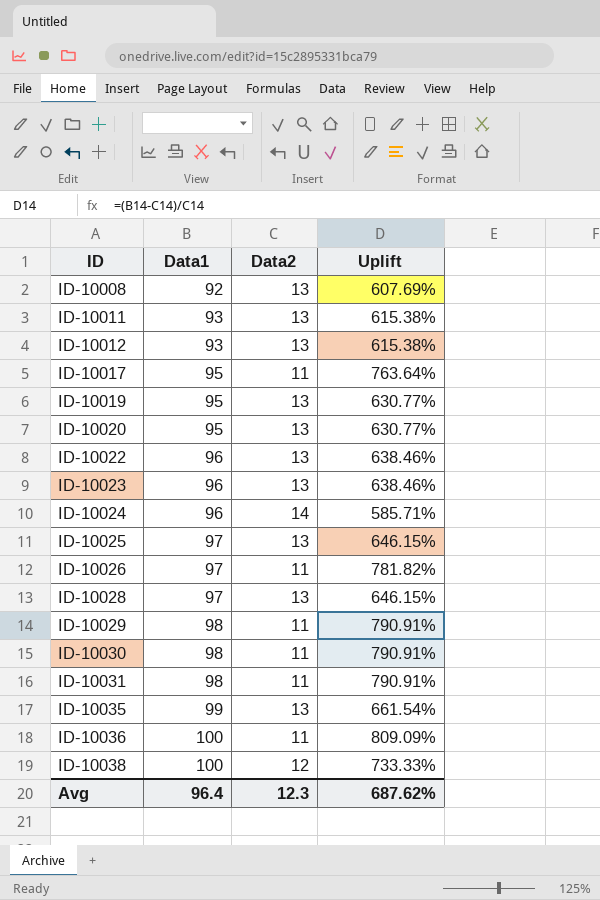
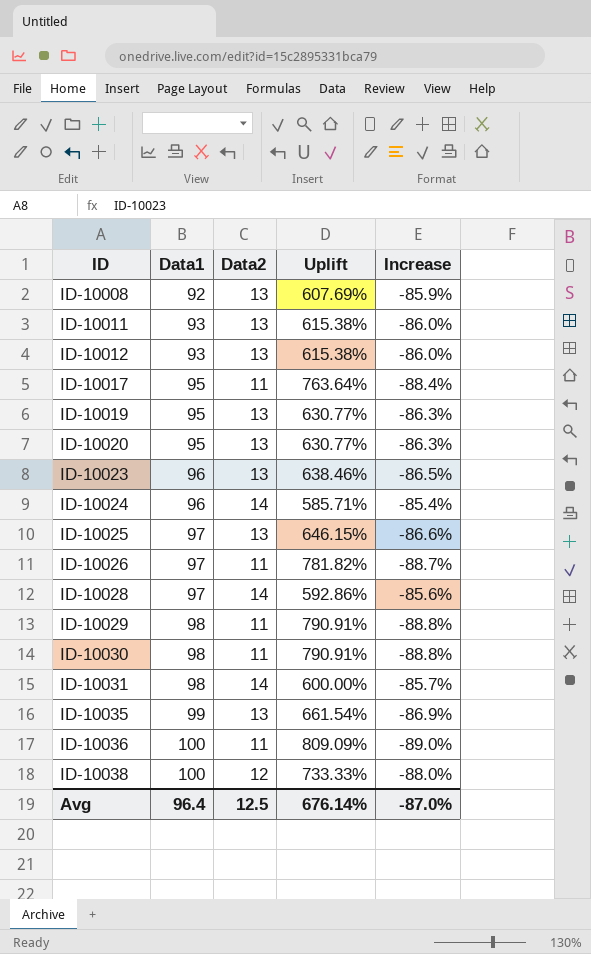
column Increase | formula: none -> ([Data2] - [Data1]) / [Data1]
row ID-10022: 96 | 13 | 638.46% -> none
ID-10028 | Data2: 13 -> 14
ID-10028 | Uplift: 646.15% -> 592.86%
ID-10031 | Data2: 11 -> 14
ID-10031 | Uplift: 790.91% -> 600.00%
Avg | Data2: 12.3 -> 12.5
Avg | Uplift: 687.62% -> 676.14%

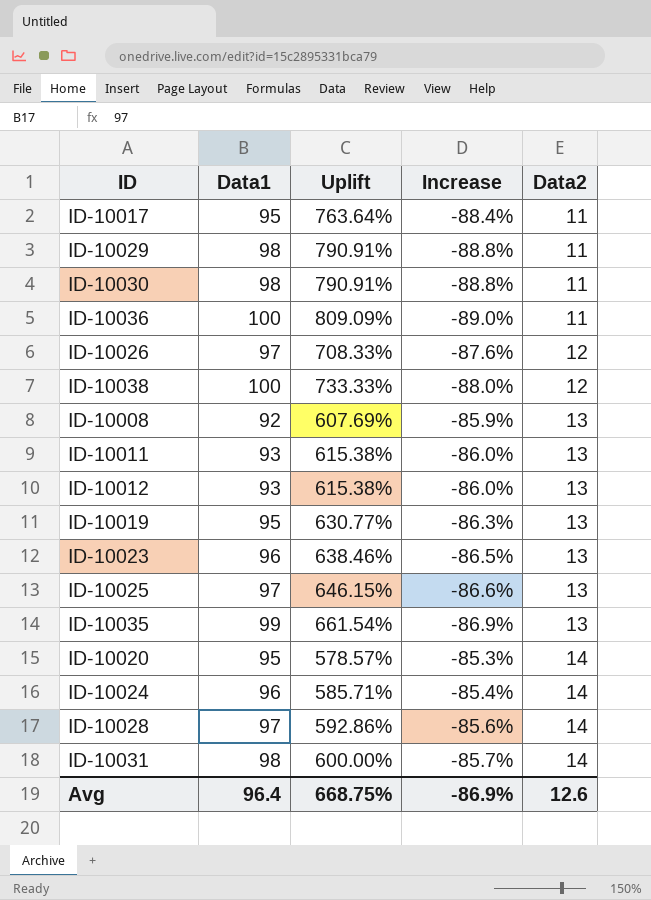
row order: ID ascending -> Data2 ascending
column Data2 | position: 3 -> 5
ID-10026 | Uplift: 781.82% -> 708.33%
ID-10026 | Increase: -88.7% -> -87.6%
ID-10026 | Data2: 11 -> 12
ID-10020 | Uplift: 630.77% -> 578.57%
ID-10020 | Increase: -86.3% -> -85.3%
ID-10020 | Data2: 13 -> 14
Avg | Uplift: 676.14% -> 668.75%
Avg | Increase: -87.0% -> -86.9%
Avg | Data2: 12.5 -> 12.6

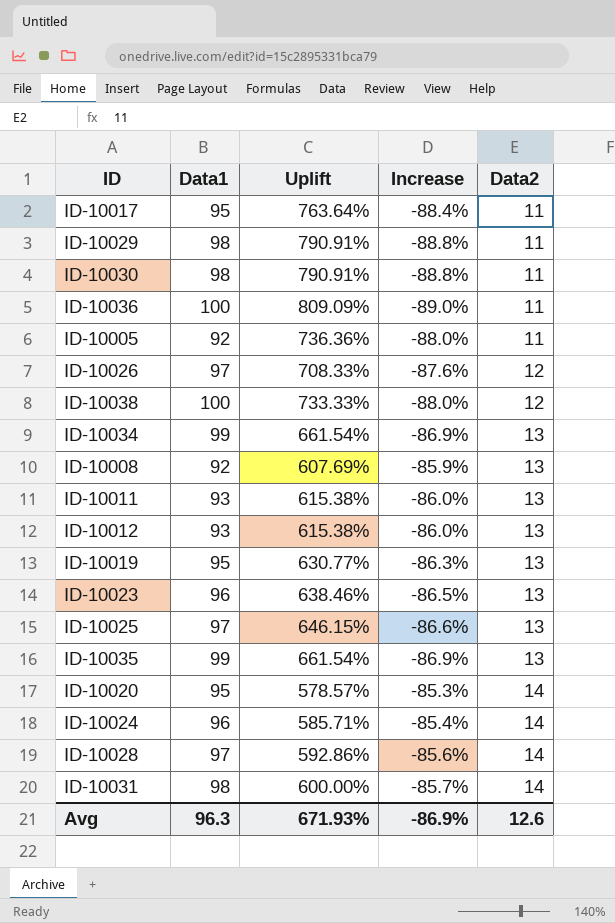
row ID-10005: none -> 92 | 736.36% | -88.0% | 11
row ID-10034: none -> 99 | 661.54% | -86.9% | 13
Avg | Data1: 96.4 -> 96.3
Avg | Uplift: 668.75% -> 671.93%

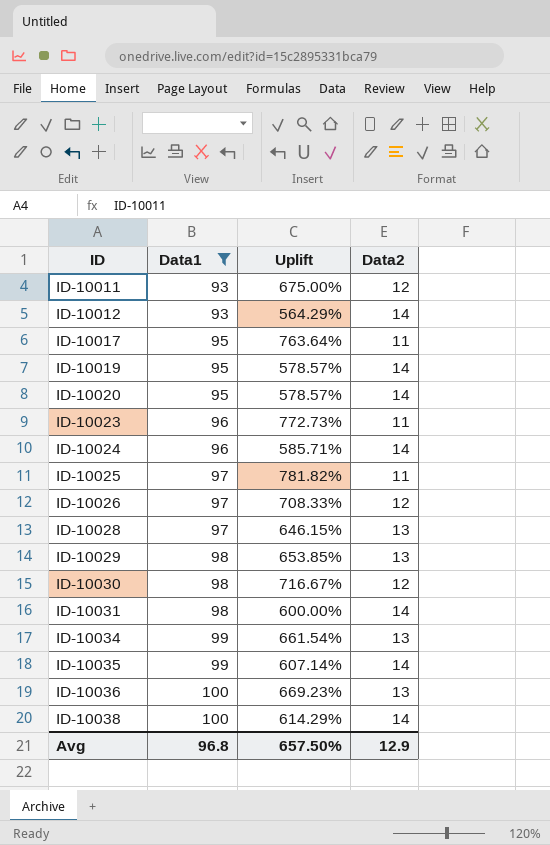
filter: none -> Data1 != 92
row order: Data2 ascending -> ID ascending
column Increase | formula: ([Data2] - [Data1]) / [Data1] -> none
ID-10011 | Uplift: 615.38% -> 675.00%
ID-10011 | Data2: 13 -> 12
ID-10012 | Uplift: 615.38% -> 564.29%
ID-10012 | Data2: 13 -> 14
ID-10019 | Uplift: 630.77% -> 578.57%
ID-10019 | Data2: 13 -> 14
ID-10023 | Uplift: 638.46% -> 772.73%
ID-10023 | Data2: 13 -> 11
ID-10025 | Uplift: 646.15% -> 781.82%
ID-10025 | Data2: 13 -> 11
ID-10028 | Uplift: 592.86% -> 646.15%
ID-10028 | Data2: 14 -> 13
ID-10029 | Uplift: 790.91% -> 653.85%
ID-10029 | Data2: 11 -> 13
ID-10030 | Uplift: 790.91% -> 716.67%
ID-10030 | Data2: 11 -> 12
ID-10035 | Uplift: 661.54% -> 607.14%
ID-10035 | Data2: 13 -> 14
ID-10036 | Uplift: 809.09% -> 669.23%
ID-10036 | Data2: 11 -> 13
ID-10038 | Uplift: 733.33% -> 614.29%
ID-10038 | Data2: 12 -> 14
Avg | Data1: 96.3 -> 96.8
Avg | Uplift: 671.93% -> 657.50%
Avg | Data2: 12.6 -> 12.9

